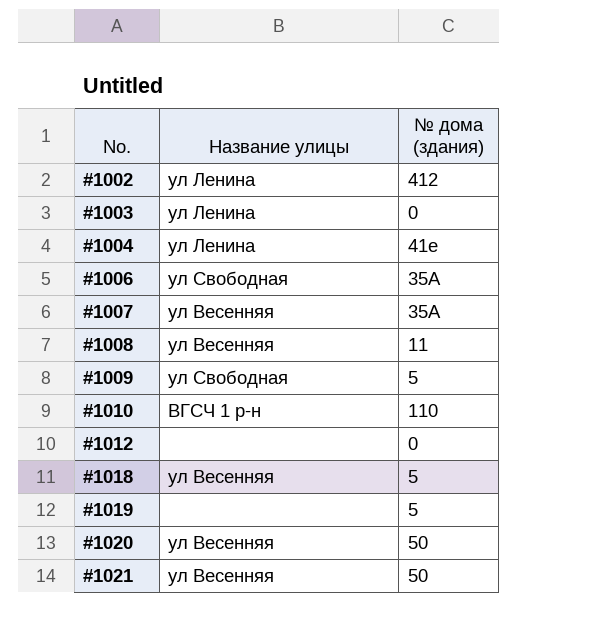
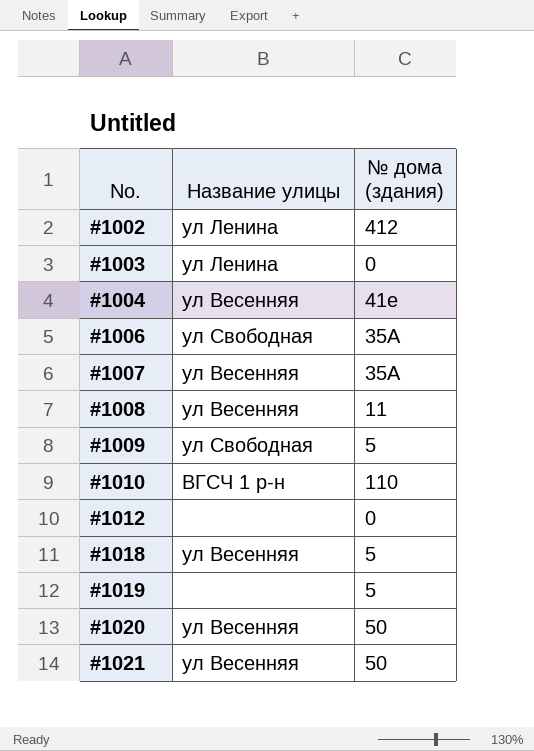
#1004 | Название улицы: ул Ленина -> ул Весенняя

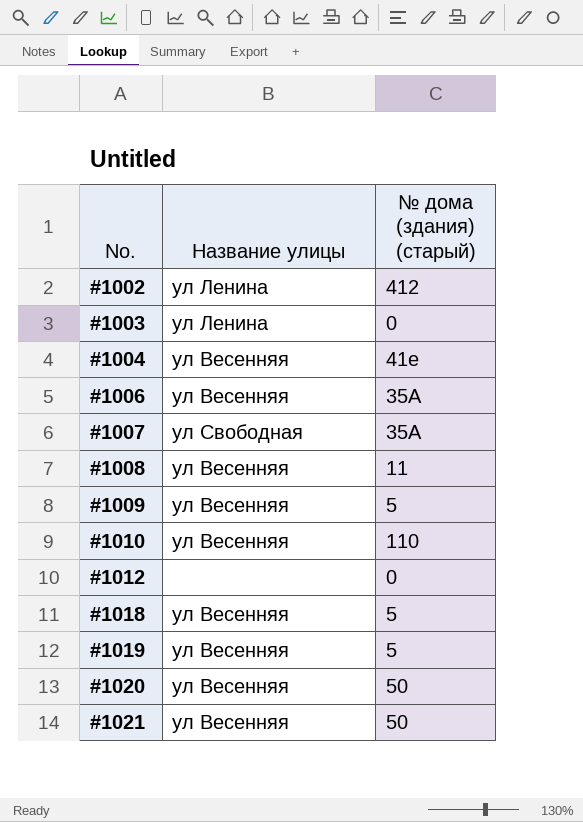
column name: № дома (здания) -> № дома (здания) (старый)
#1006 | Название улицы: ул Свободная -> ул Весенняя
#1007 | Название улицы: ул Весенняя -> ул Свободная
#1009 | Название улицы: ул Свободная -> ул Весенняя
#1010 | Название улицы: ВГСЧ 1 р-н -> ул Весенняя
#1019 | Название улицы: none -> ул Весенняя

